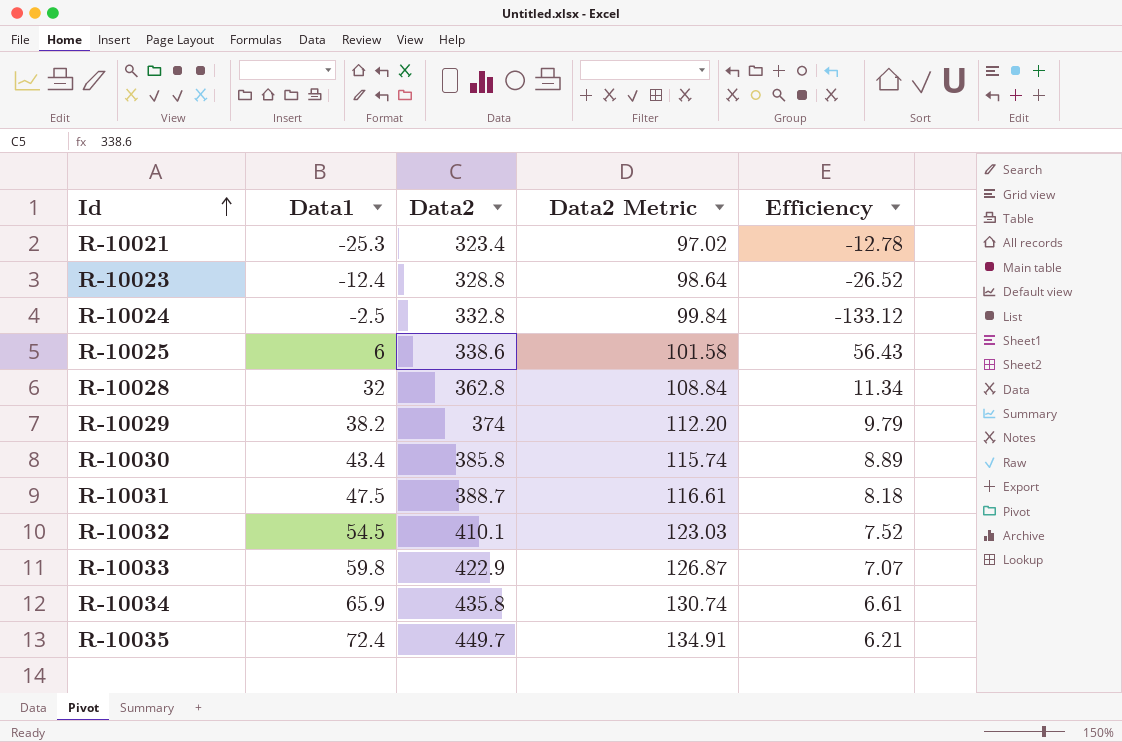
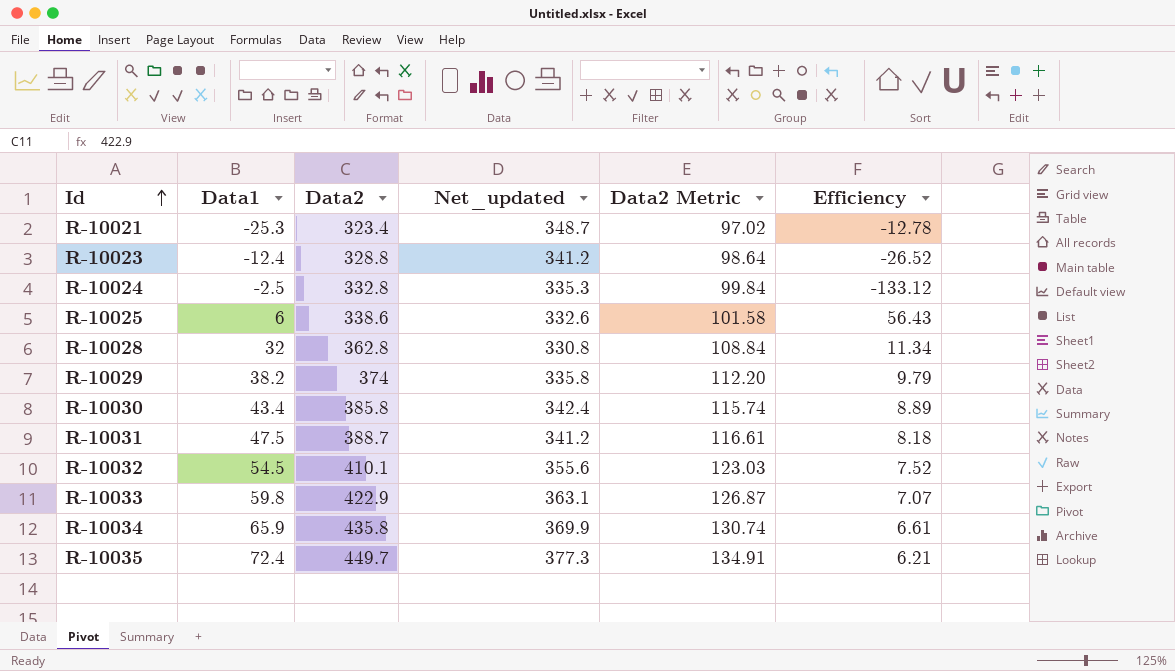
column Net_updated | formula: none -> [Data2] - [Data1]

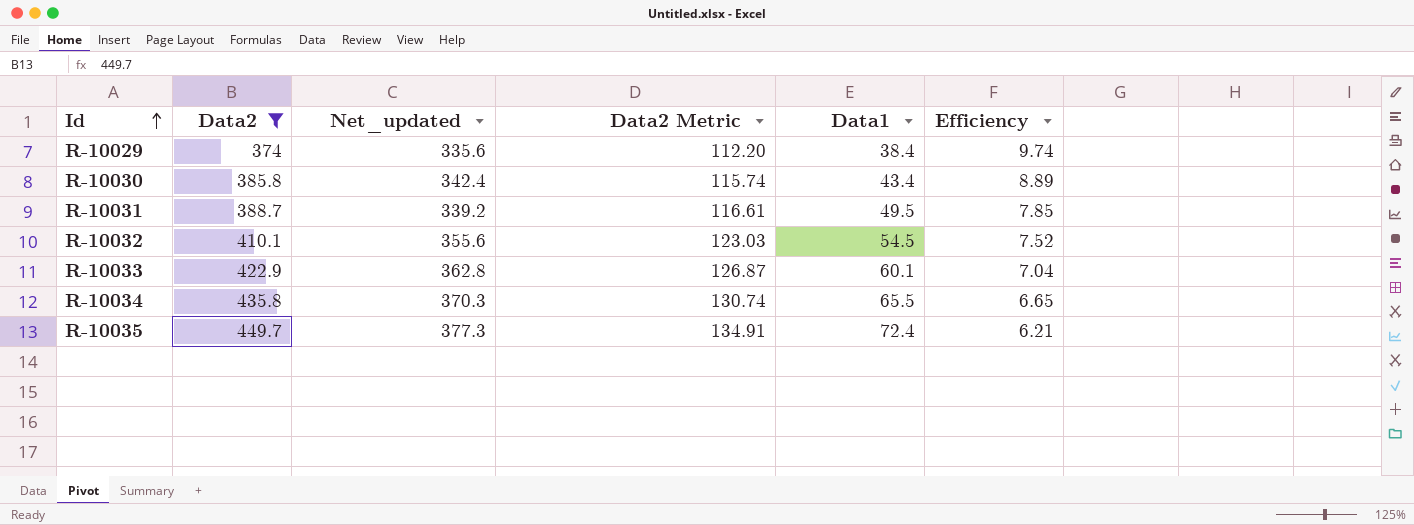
filter: none -> Data2 >= 374
column Data1 | position: 2 -> 5
R-10029 | Net_updated: 335.8 -> 335.6
R-10029 | Data1: 38.2 -> 38.4
R-10029 | Efficiency: 9.79 -> 9.74
R-10031 | Net_updated: 341.2 -> 339.2
R-10031 | Data1: 47.5 -> 49.5
R-10031 | Efficiency: 8.18 -> 7.85
R-10033 | Net_updated: 363.1 -> 362.8
R-10033 | Data1: 59.8 -> 60.1
R-10033 | Efficiency: 7.07 -> 7.04
R-10034 | Net_updated: 369.9 -> 370.3
R-10034 | Data1: 65.9 -> 65.5
R-10034 | Efficiency: 6.61 -> 6.65

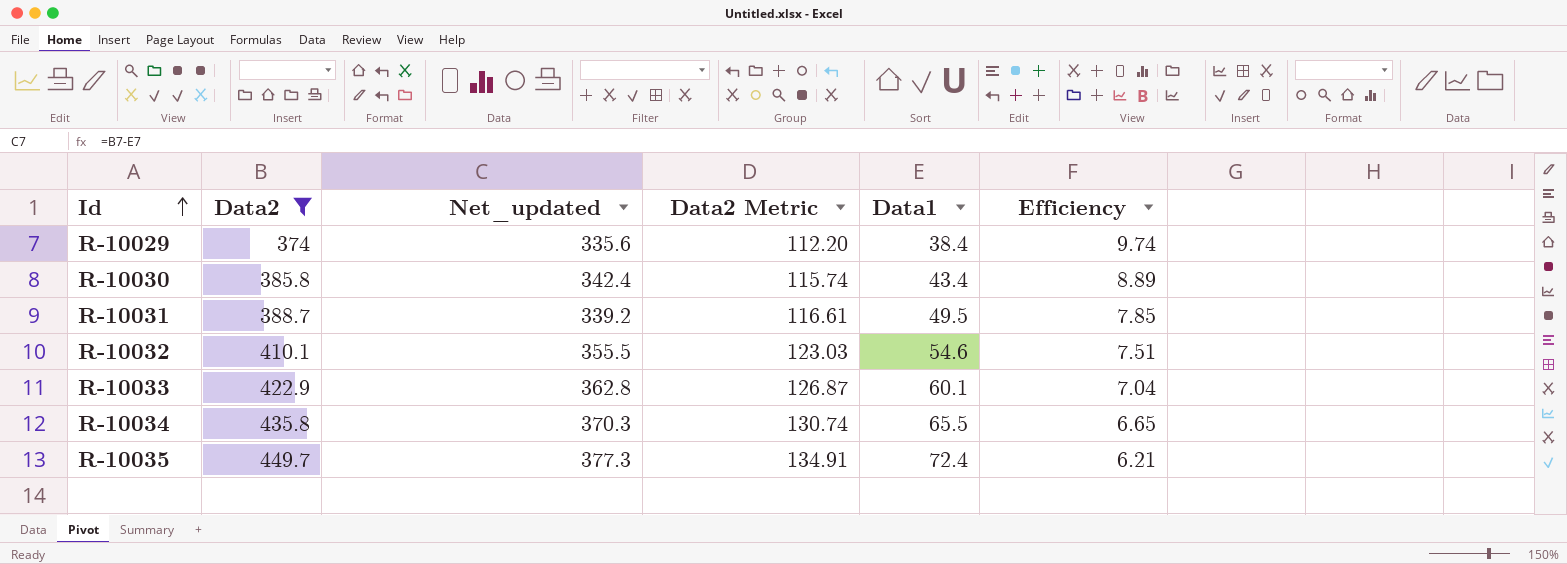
R-10032 | Net_updated: 355.6 -> 355.5
R-10032 | Data1: 54.5 -> 54.6
R-10032 | Efficiency: 7.52 -> 7.51

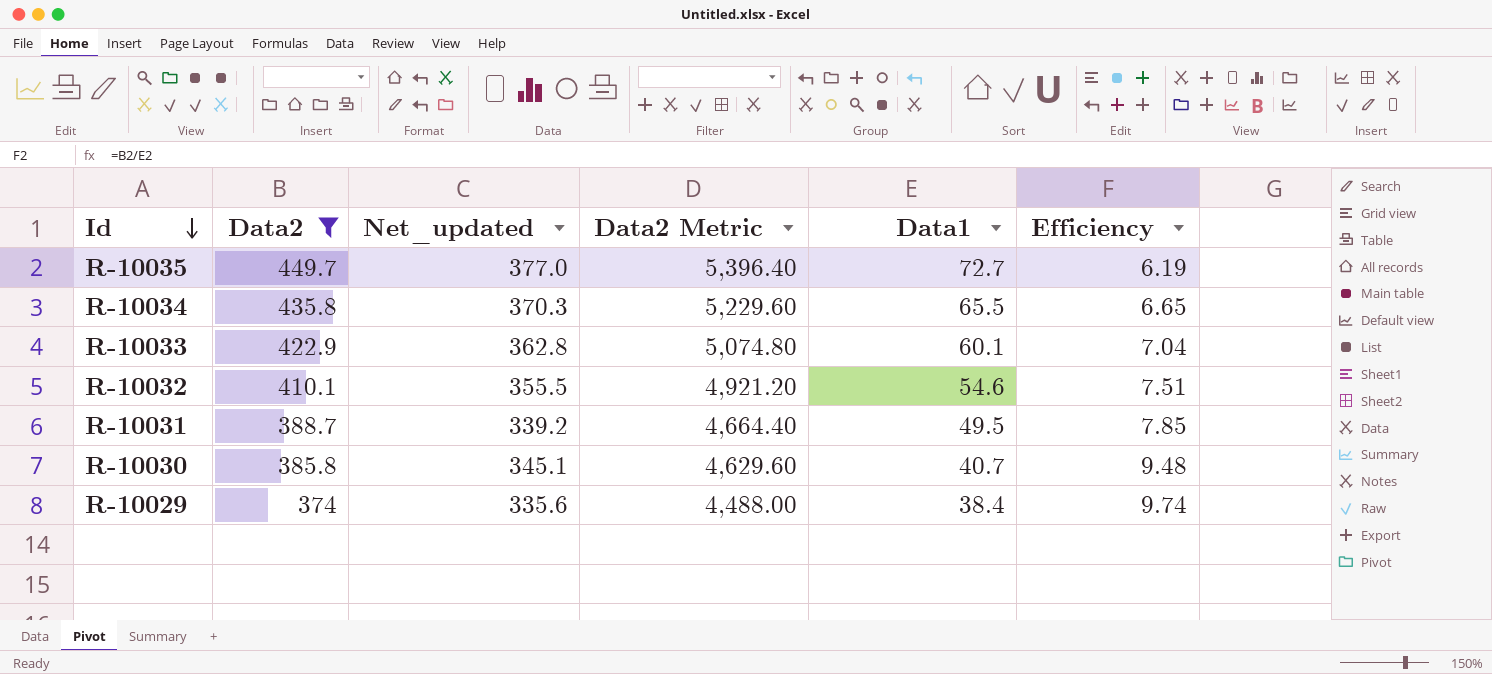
row order: Id ascending -> Id descending
column Data2 Metric | formula: [Data2] * 0.3 -> [Data2] * 12
R-10035 | Net_updated: 377.3 -> 377.0
R-10035 | Data1: 72.4 -> 72.7
R-10035 | Efficiency: 6.21 -> 6.19
R-10030 | Net_updated: 342.4 -> 345.1
R-10030 | Data1: 43.4 -> 40.7
R-10030 | Efficiency: 8.89 -> 9.48

